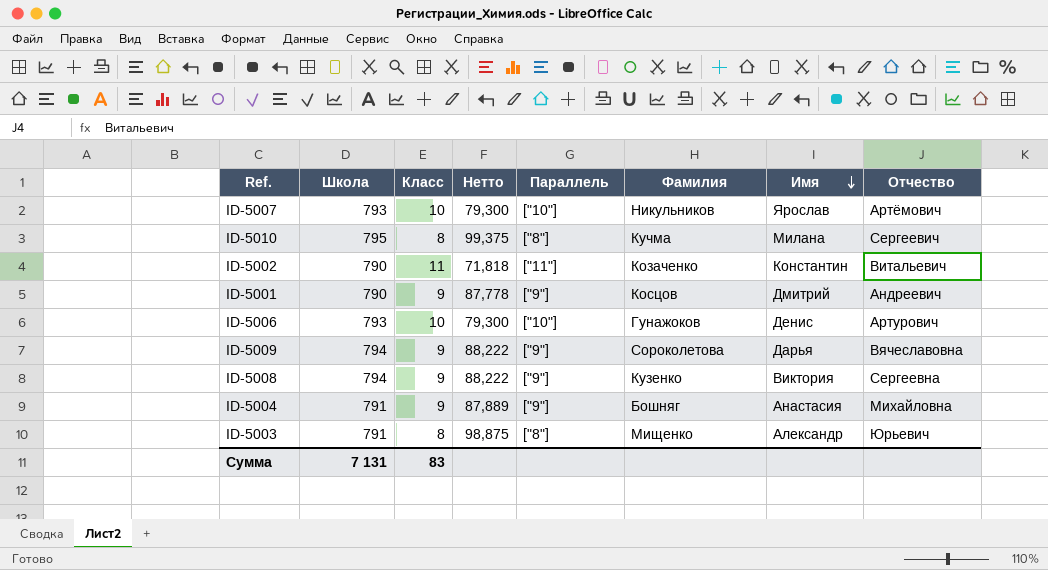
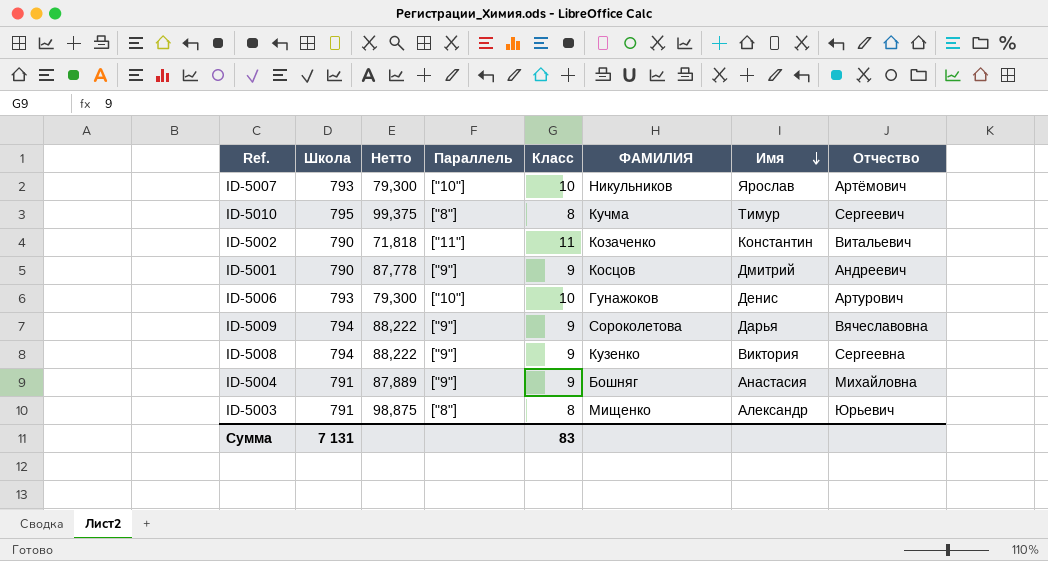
column Класс | position: 3 -> 5
column name: Фамилия -> ФАМИЛИЯ
ID-5010 | Имя: Милана -> Тимур

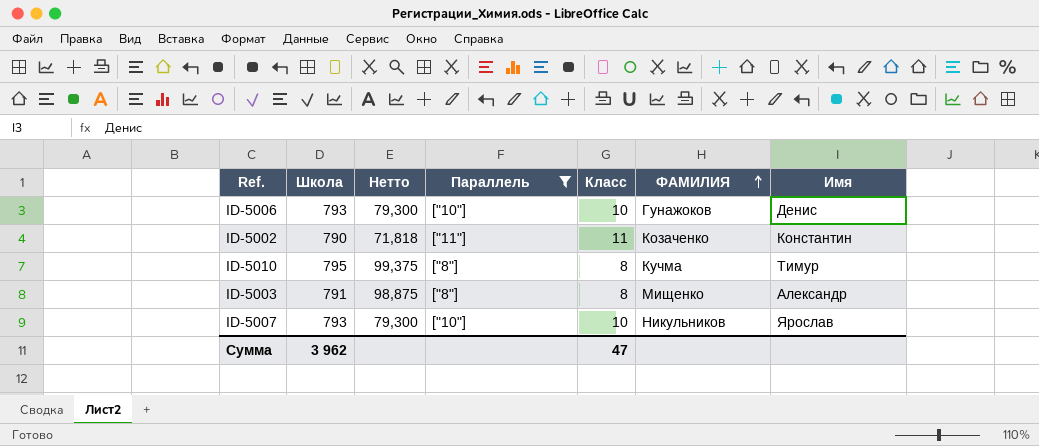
filter: none -> Параллель != ["9"]
row order: Имя descending -> ФАМИЛИЯ ascending
column Отчество | position: 8 -> none
Сумма | Школа: 7 131 -> 3 962
Сумма | Класс: 83 -> 47

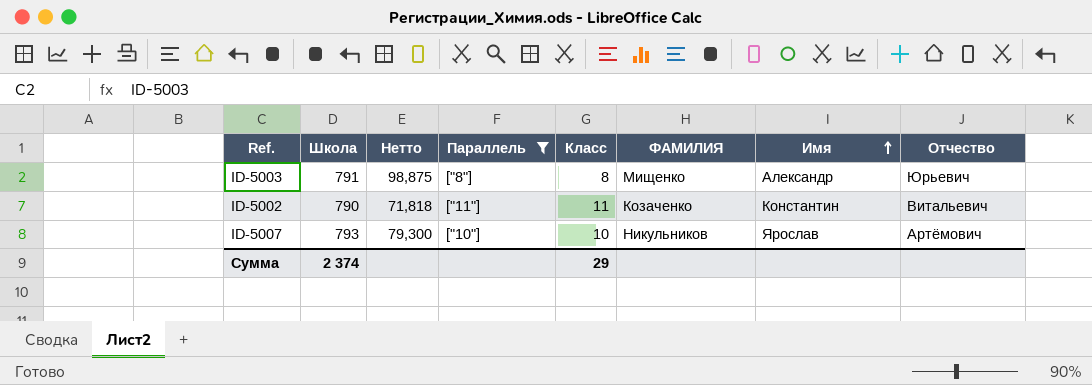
row order: ФАМИЛИЯ ascending -> Имя ascending
column Отчество | position: none -> 8
row ID-5006: 793 | 79,300 | ["10"] | 10 | Гунажоков | Денис -> none
row ID-5010: 795 | 99,375 | ["8"] | 8 | Кучма | Тимур -> none
Сумма | Школа: 3 962 -> 2 374
Сумма | Класс: 47 -> 29

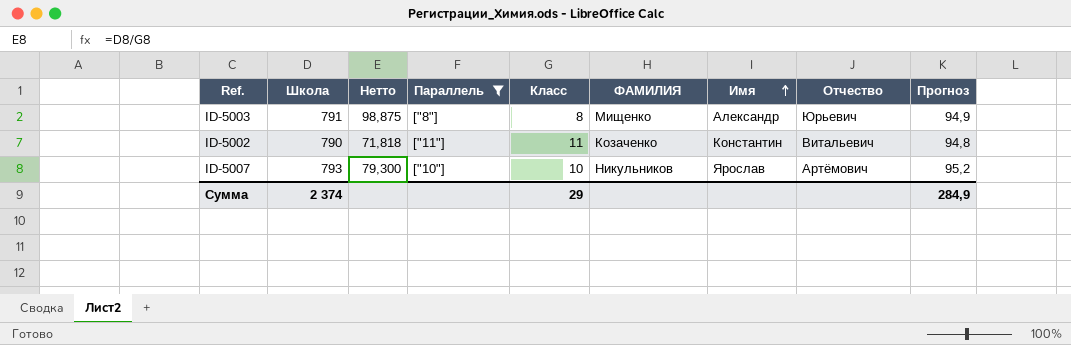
column Прогноз | formula: none -> [Школа] * 0,12

